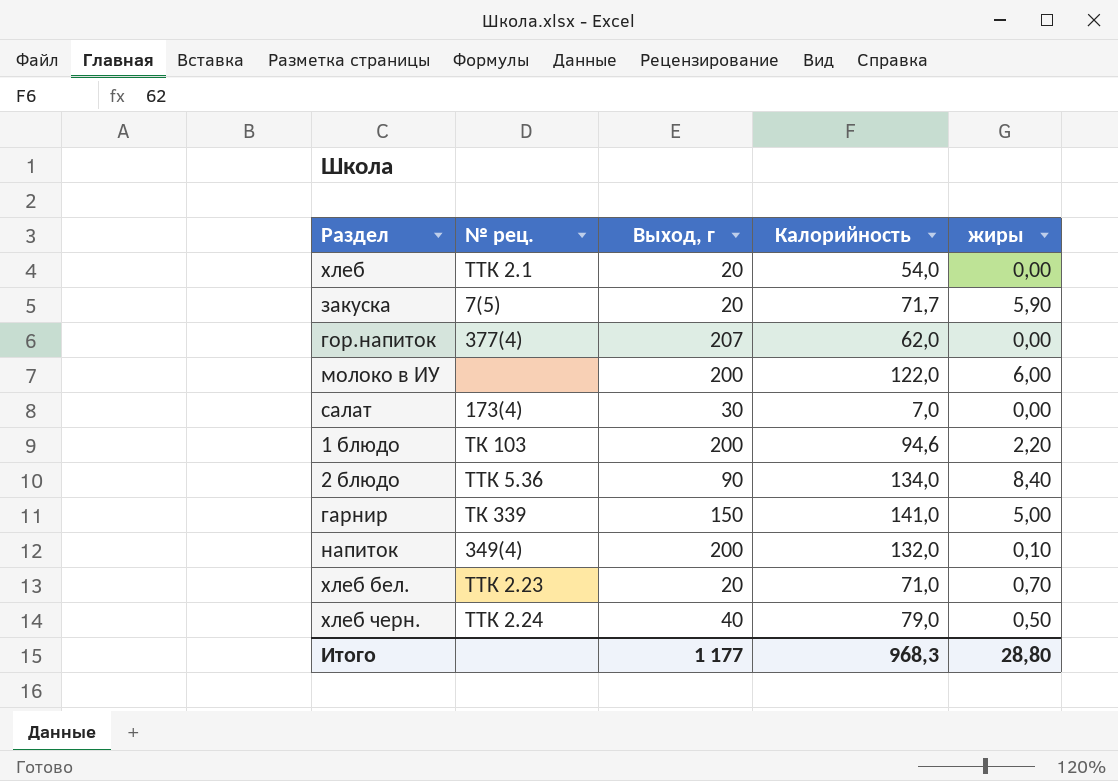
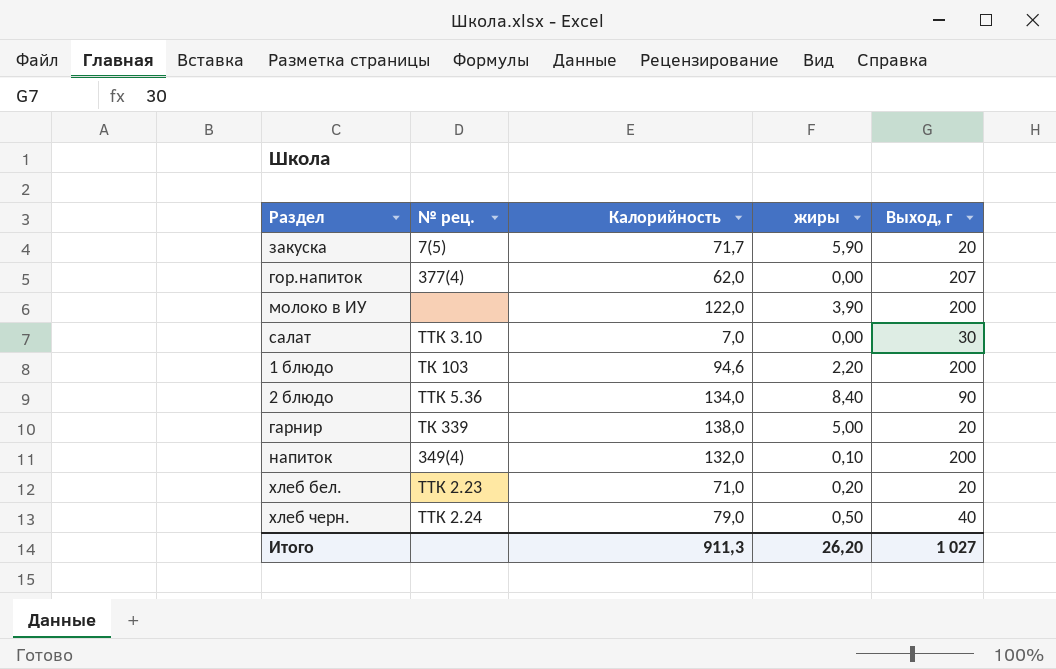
column Выход, г | position: 3 -> 5
row хлеб: ТТК 2.1 | 20 | 54,0 | 0,00 -> none
молоко в ИУ | жиры: 6,00 -> 3,90
салат | № рец.: 173(4) -> ТТК 3.10
гарнир | Калорийность: 141,0 -> 138,0
гарнир | Выход, г: 150 -> 20
хлеб бел. | жиры: 0,70 -> 0,20
Итого | Калорийность: 968,3 -> 911,3
Итого | жиры: 28,80 -> 26,20
Итого | Выход, г: 1 177 -> 1 027

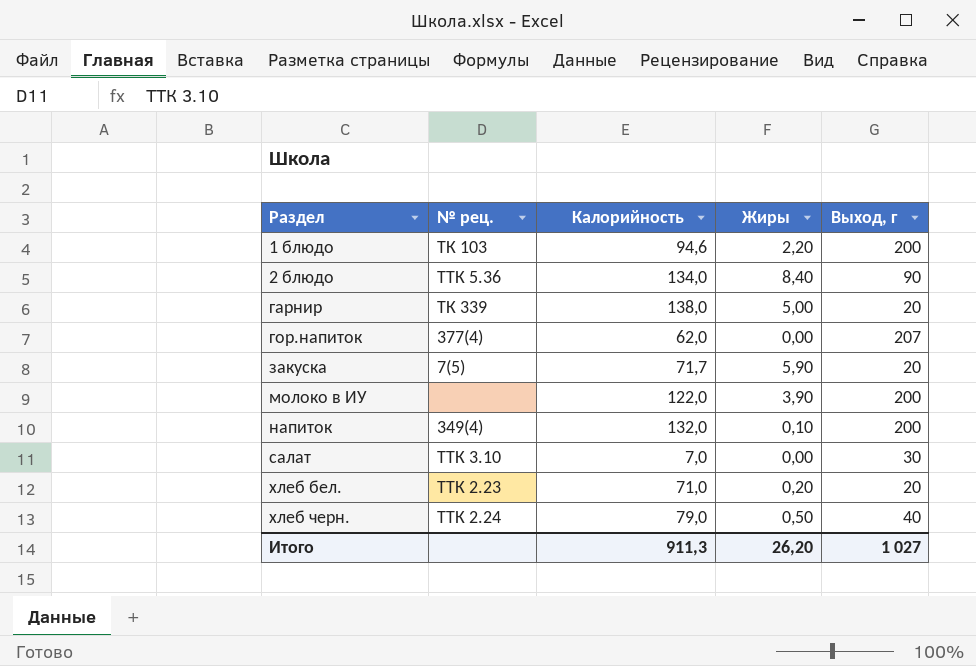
row order: none -> Раздел ascending
column name: жиры -> Жиры

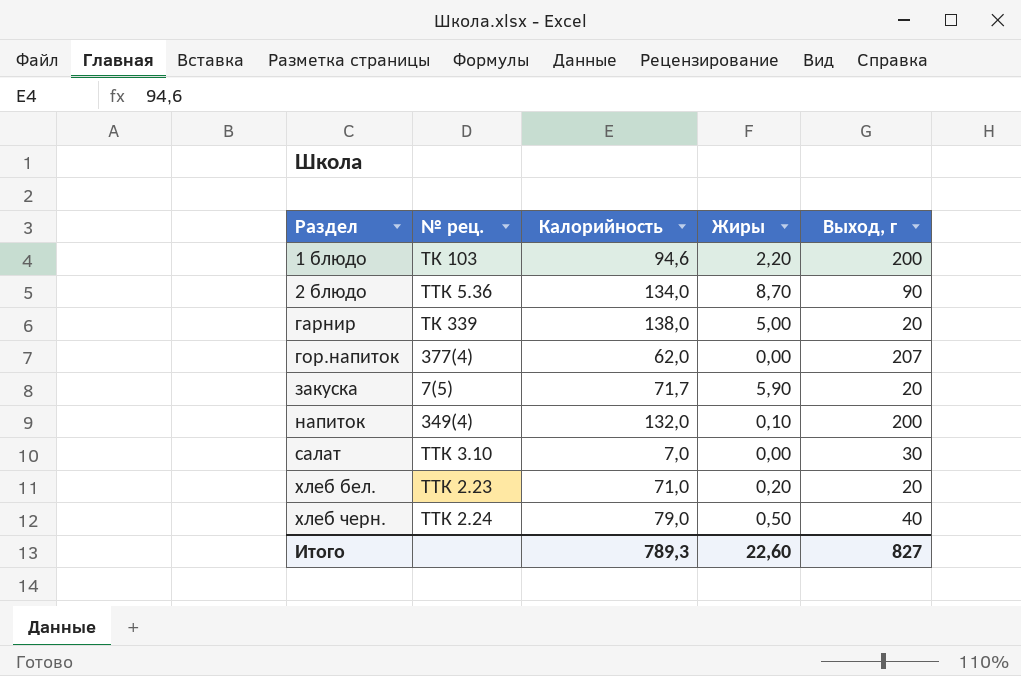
row молоко в ИУ: none | 122,0 | 3,90 | 200 -> none
2 блюдо | Жиры: 8,40 -> 8,70
Итого | Калорийность: 911,3 -> 789,3
Итого | Жиры: 26,20 -> 22,60
Итого | Выход, г: 1 027 -> 827

